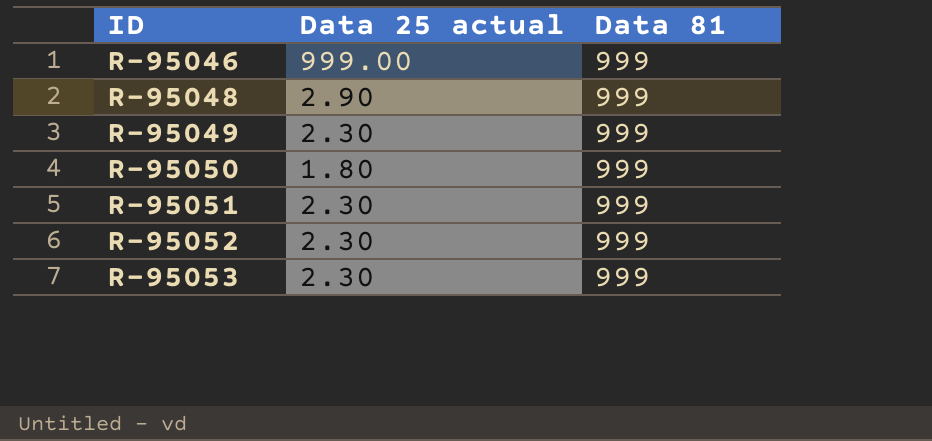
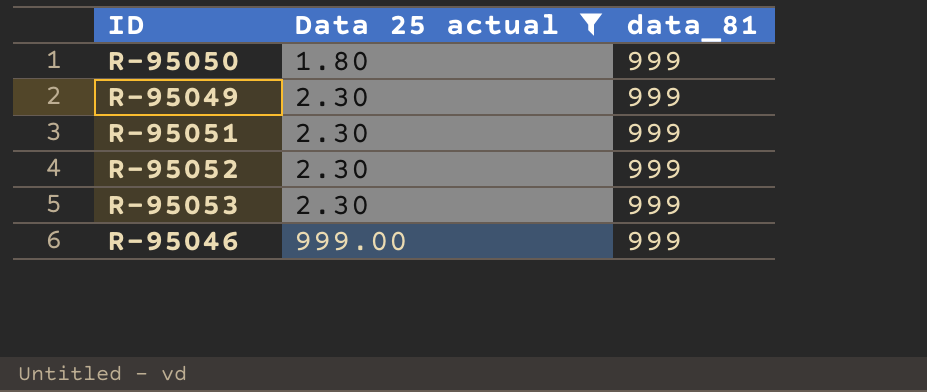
filter: none -> Data 25 actual != 2.90
row order: ID ascending -> Data 25 actual ascending
column name: Data 81 -> data_81

